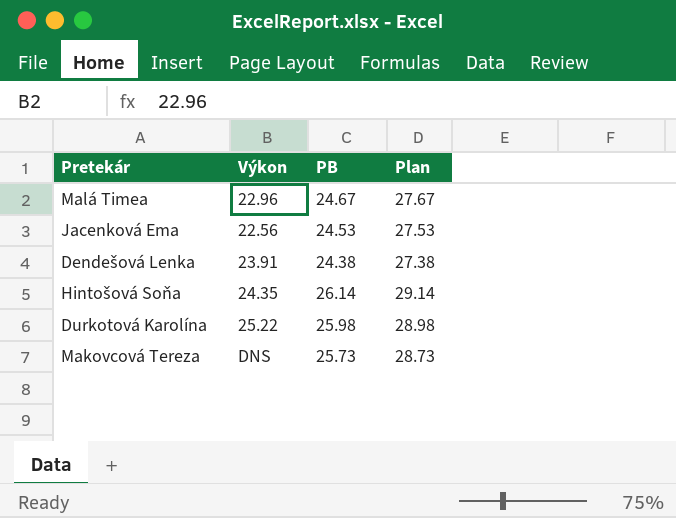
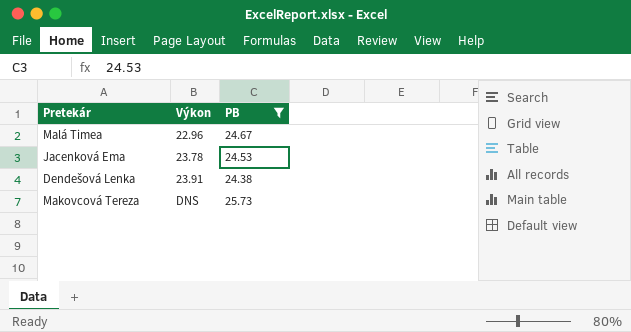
filter: none -> PB <= 25.73
column Plan | formula: [PB] + 3 -> none
Jacenková Ema | Výkon: 22.56 -> 23.78

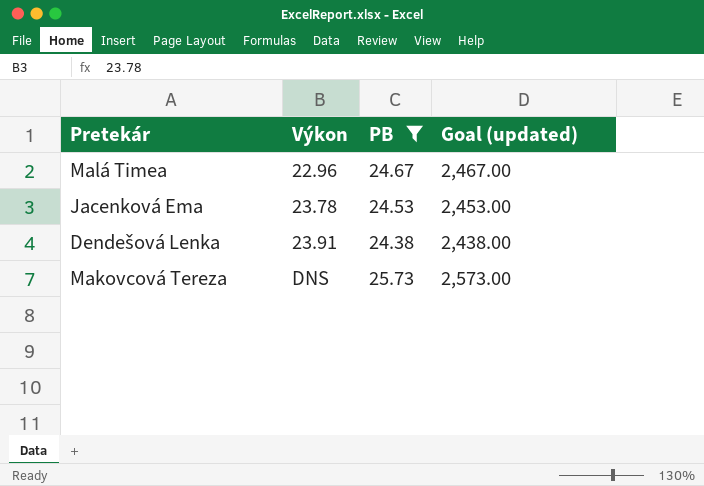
column Goal (updated) | formula: none -> [PB] * 100

